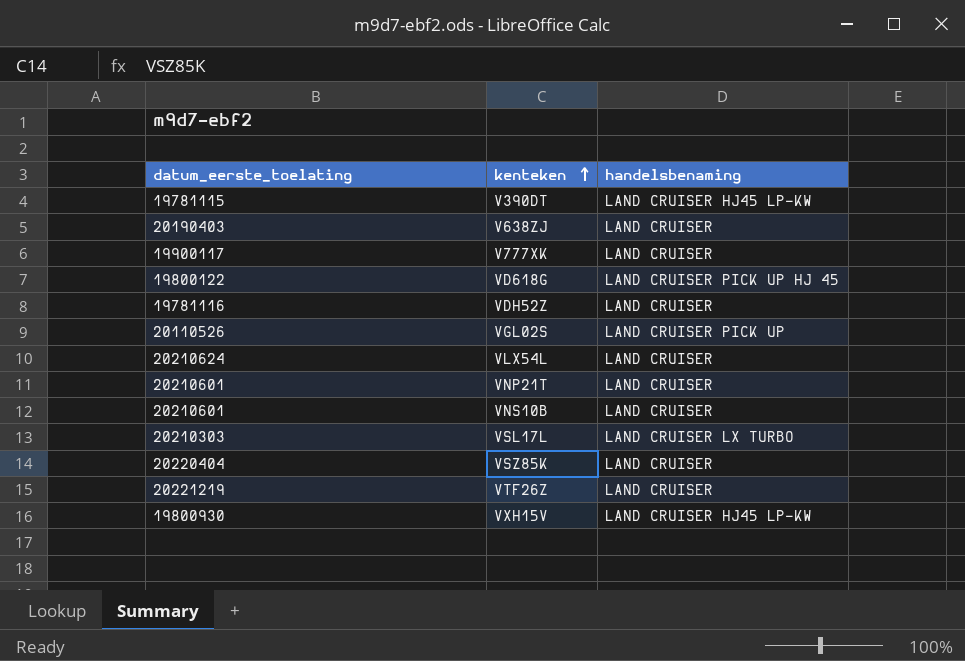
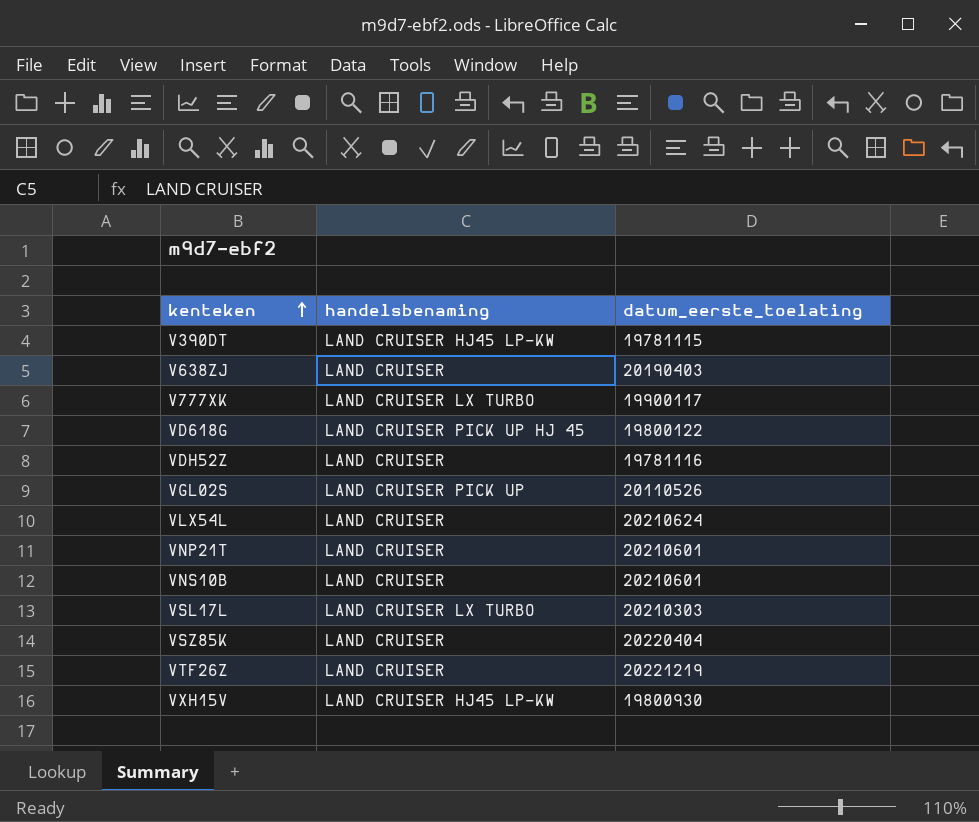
column datum_eerste_toelating | position: 1 -> 3
V777XK | handelsbenaming: LAND CRUISER -> LAND CRUISER LX TURBO

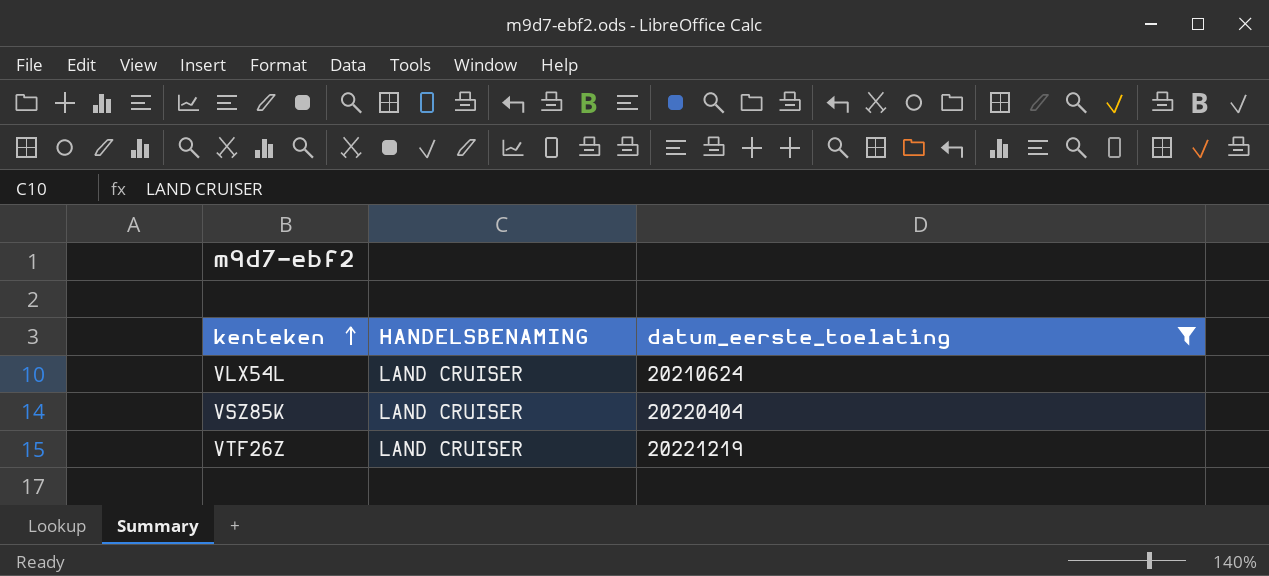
filter: none -> datum_eerste_toelating >= 20210624
column name: handelsbenaming -> HANDELSBENAMING

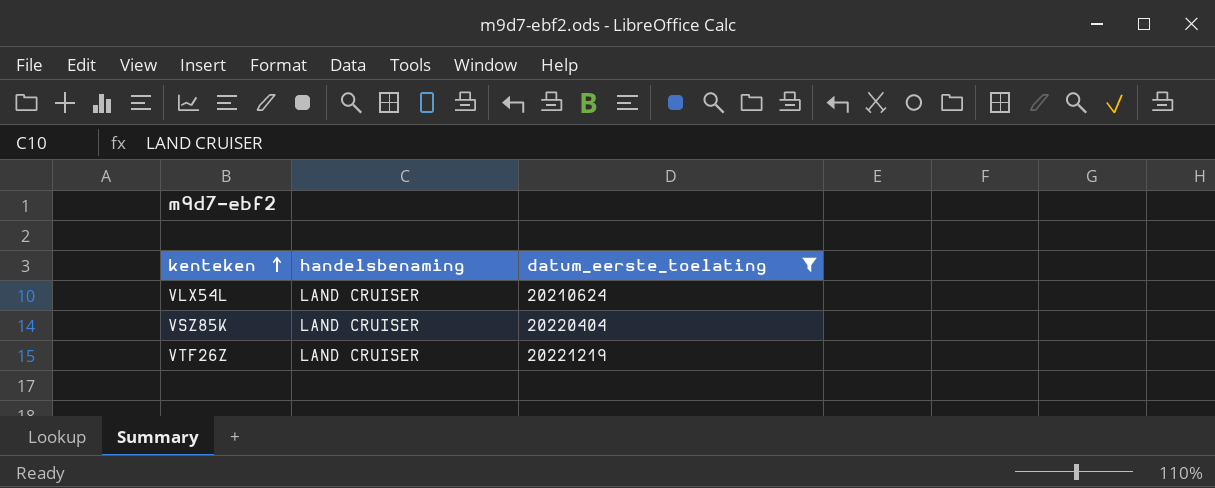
column name: HANDELSBENAMING -> handelsbenaming

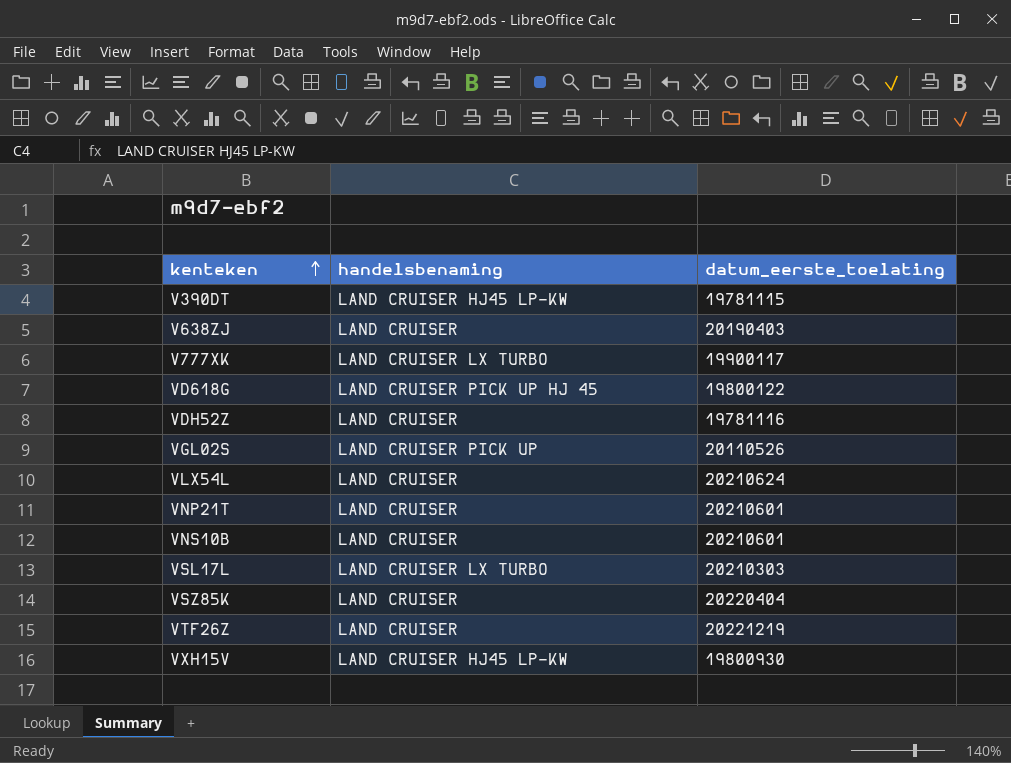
filter: datum_eerste_toelating >= 20210624 -> none

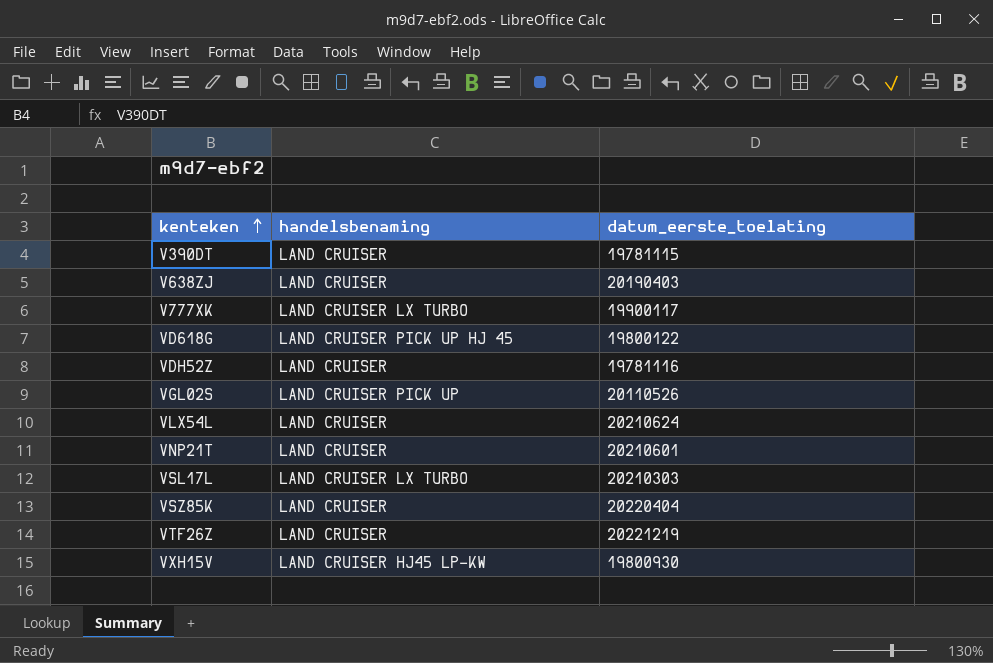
row VNS10B: LAND CRUISER | 20210601 -> none
V390DT | handelsbenaming: LAND CRUISER HJ45 LP-KW -> LAND CRUISER

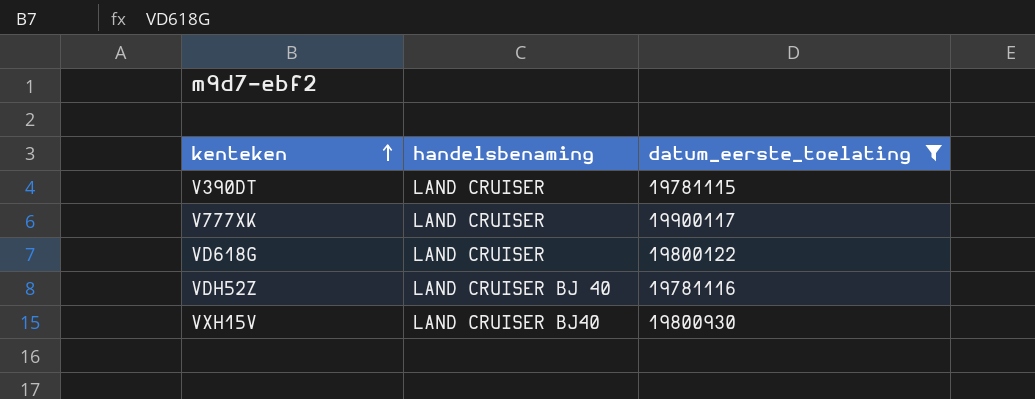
filter: none -> datum_eerste_toelating <= 19900117
V777XK | handelsbenaming: LAND CRUISER LX TURBO -> LAND CRUISER
VD618G | handelsbenaming: LAND CRUISER PICK UP HJ 45 -> LAND CRUISER
VDH52Z | handelsbenaming: LAND CRUISER -> LAND CRUISER BJ 40
VXH15V | handelsbenaming: LAND CRUISER HJ45 LP-KW -> LAND CRUISER BJ40

